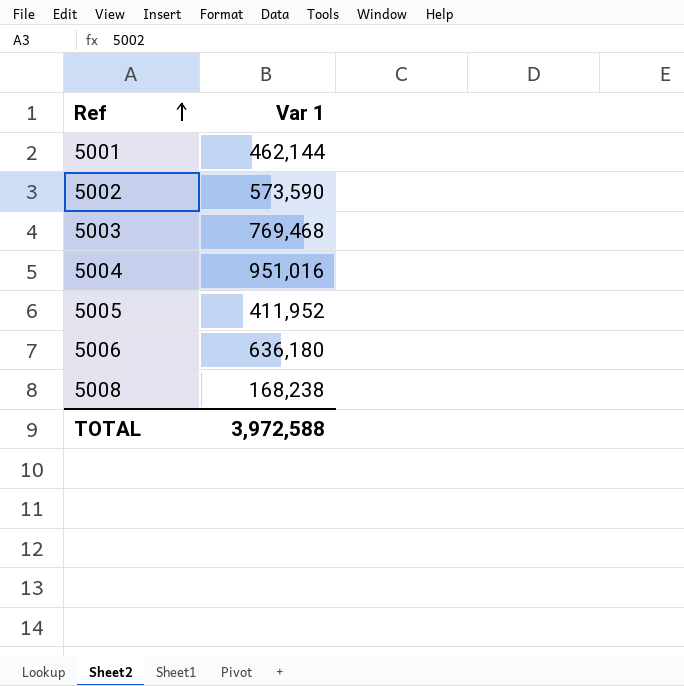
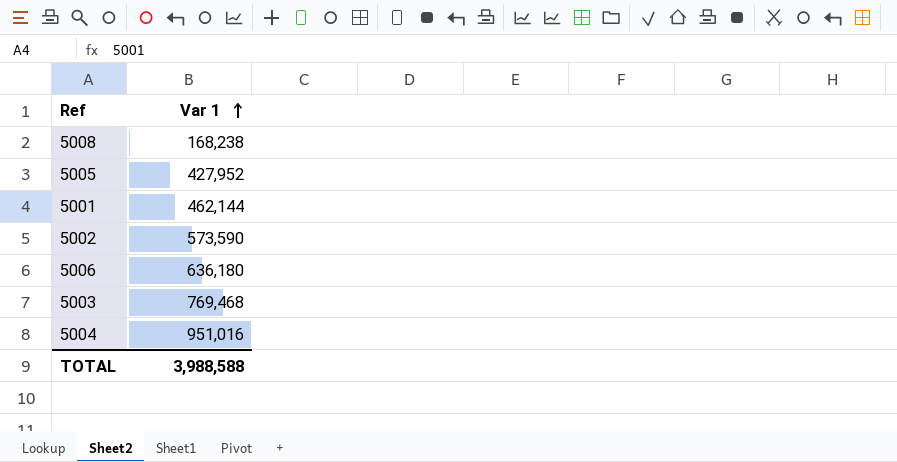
row order: Ref ascending -> Var 1 ascending
5005 | Var 1: 411,952 -> 427,952
TOTAL | Var 1: 3,972,588 -> 3,988,588

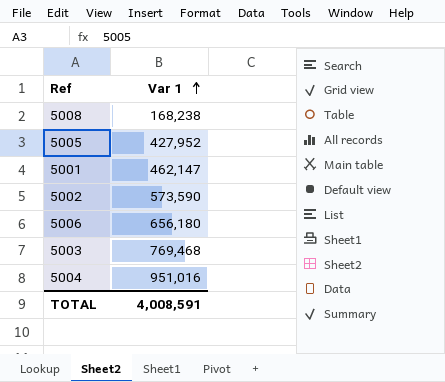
5001 | Var 1: 462,144 -> 462,147
5006 | Var 1: 636,180 -> 656,180
TOTAL | Var 1: 3,988,588 -> 4,008,591

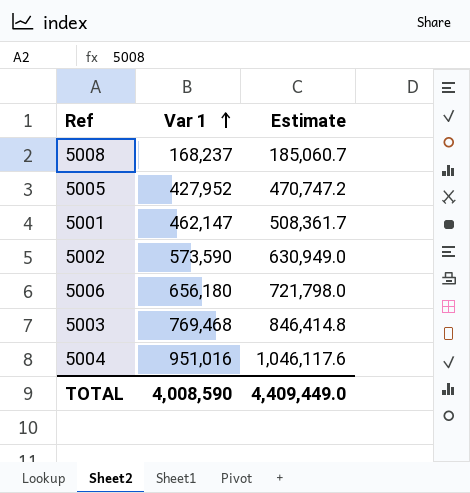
column Estimate | formula: none -> [Var 1] * 1.1
5008 | Var 1: 168,238 -> 168,237
TOTAL | Var 1: 4,008,591 -> 4,008,590

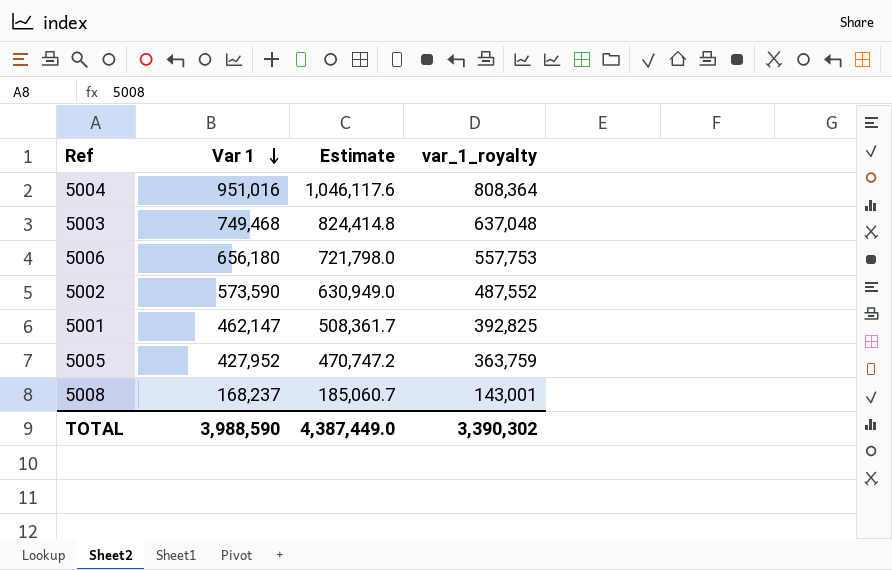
row order: Var 1 ascending -> Var 1 descending
column var_1_royalty | formula: none -> [Var 1] * 0.85
5003 | Var 1: 769,468 -> 749,468
5003 | Estimate: 846,414.8 -> 824,414.8
TOTAL | Var 1: 4,008,590 -> 3,988,590
TOTAL | Estimate: 4,409,449.0 -> 4,387,449.0

